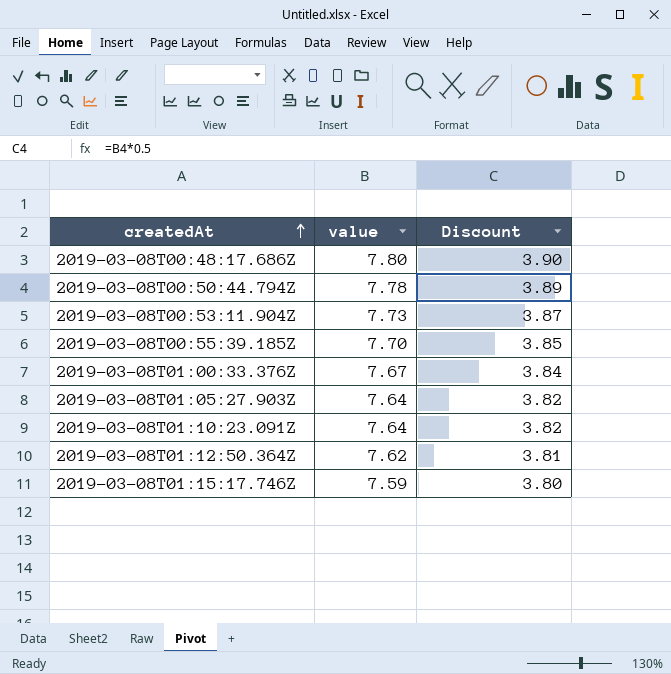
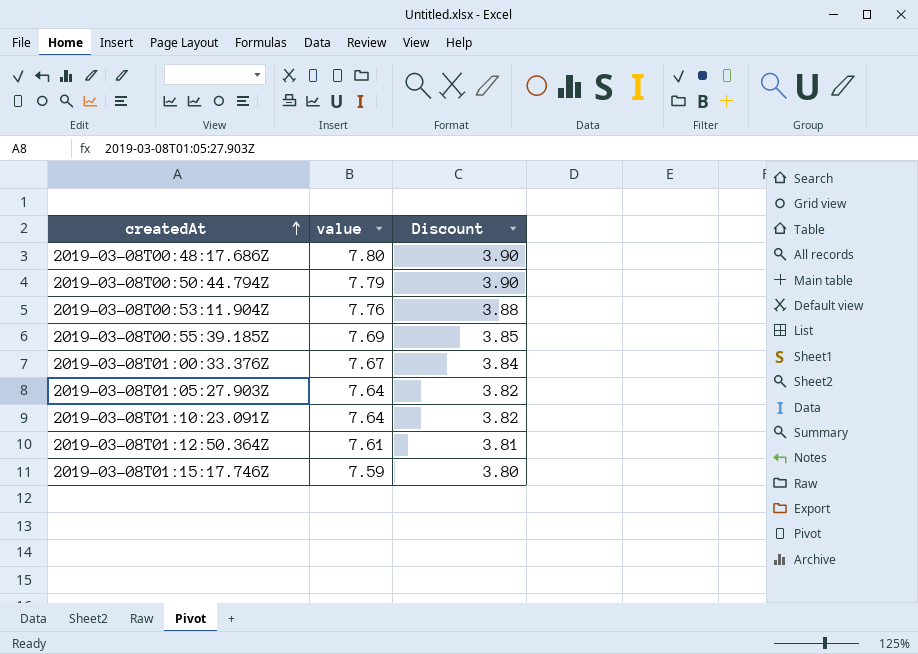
2019-03-08T00:50:44.794Z | value: 7.78 -> 7.79
2019-03-08T00:50:44.794Z | Discount: 3.89 -> 3.90
2019-03-08T00:53:11.904Z | value: 7.73 -> 7.76
2019-03-08T00:53:11.904Z | Discount: 3.87 -> 3.88
2019-03-08T00:55:39.185Z | value: 7.70 -> 7.69
2019-03-08T01:12:50.364Z | value: 7.62 -> 7.61

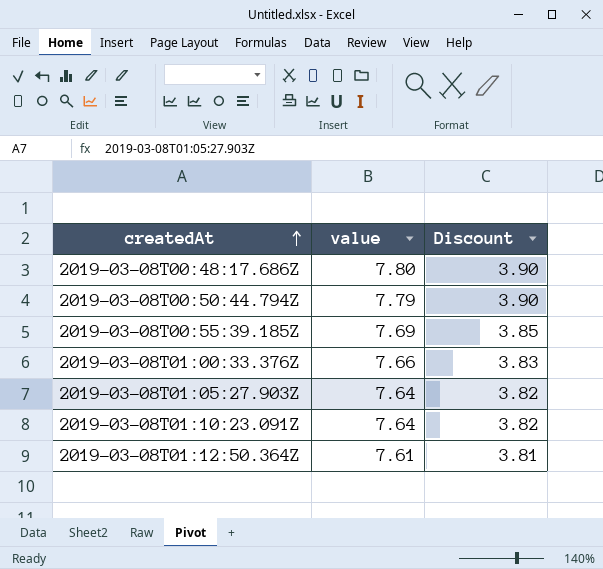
row 2019-03-08T00:53:11.904Z: 7.76 | 3.88 -> none
row 2019-03-08T01:15:17.746Z: 7.59 | 3.80 -> none
2019-03-08T01:00:33.376Z | value: 7.67 -> 7.66
2019-03-08T01:00:33.376Z | Discount: 3.84 -> 3.83

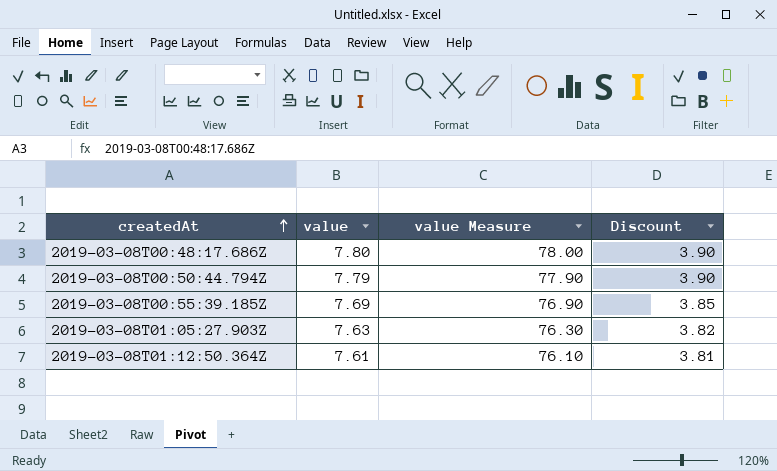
column value Measure | formula: none -> [value] * 10
row 2019-03-08T01:00:33.376Z: 7.66 | 3.83 -> none
row 2019-03-08T01:10:23.091Z: 7.64 | 3.82 -> none
2019-03-08T01:05:27.903Z | value: 7.64 -> 7.63

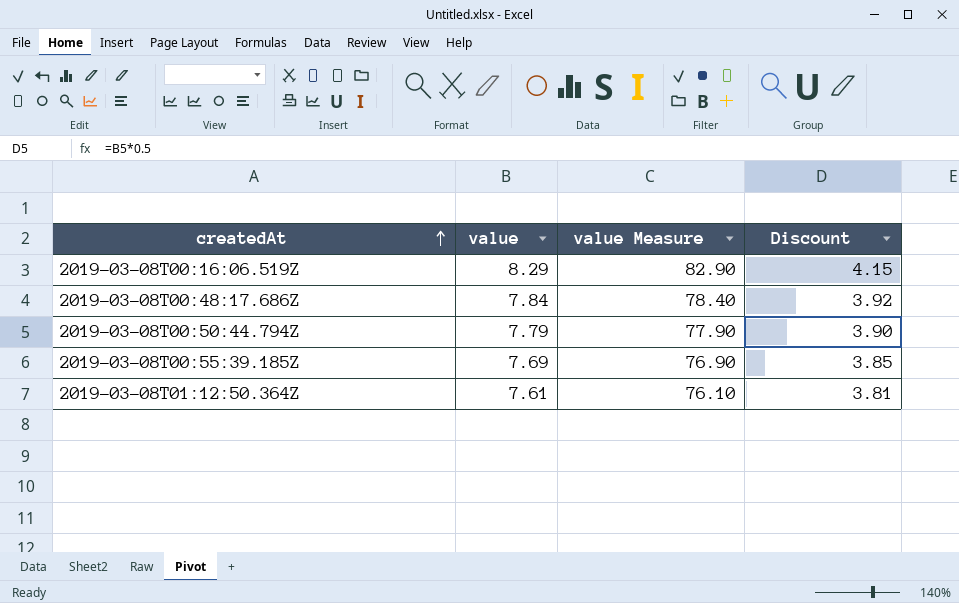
row 2019-03-08T01:05:27.903Z: 7.63 | 76.30 | 3.82 -> none
row 2019-03-08T00:16:06.519Z: none -> 8.29 | 82.90 | 4.15
2019-03-08T00:48:17.686Z | value: 7.80 -> 7.84
2019-03-08T00:48:17.686Z | value Measure: 78.00 -> 78.40
2019-03-08T00:48:17.686Z | Discount: 3.90 -> 3.92

